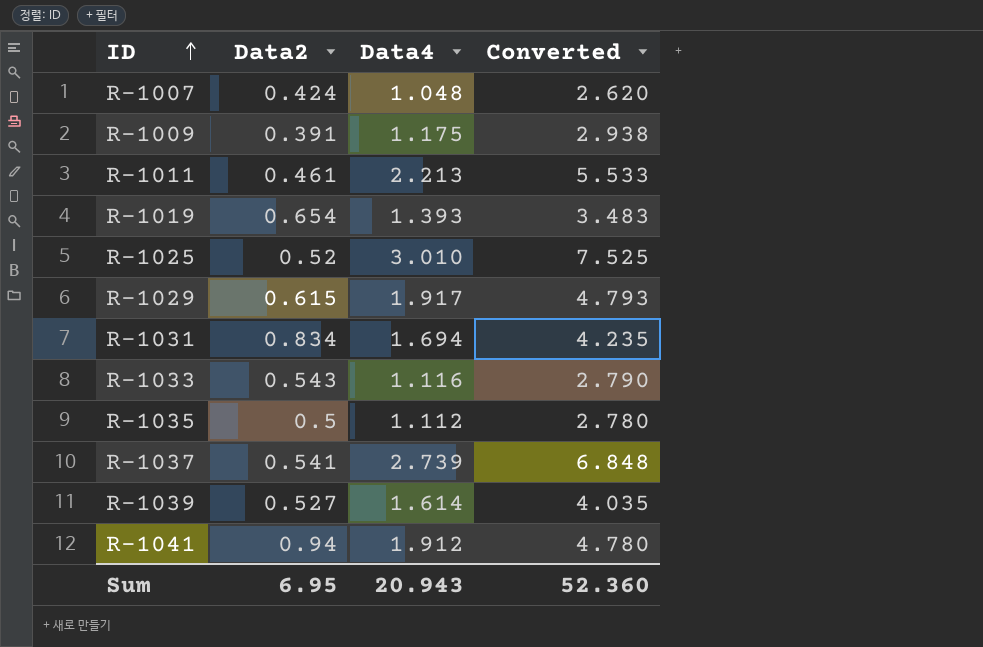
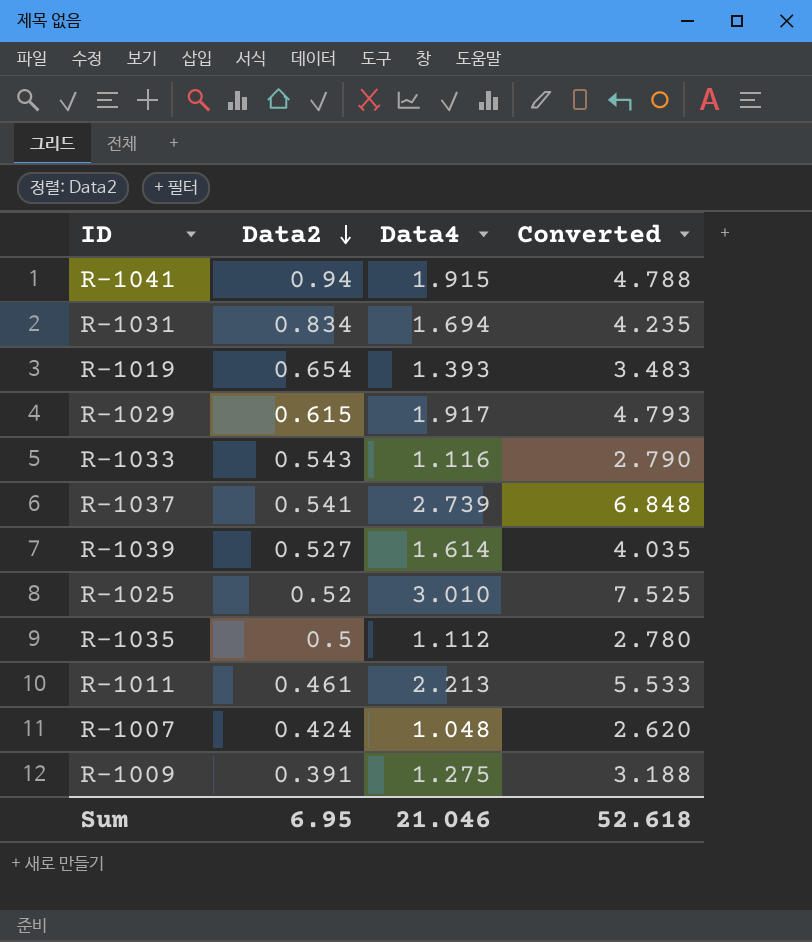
row order: ID ascending -> Data2 descending
R-1041 | Data4: 1.912 -> 1.915
R-1041 | Converted: 4.780 -> 4.788
R-1009 | Data4: 1.175 -> 1.275
R-1009 | Converted: 2.938 -> 3.188
Sum | Data4: 20.943 -> 21.046
Sum | Converted: 52.360 -> 52.618

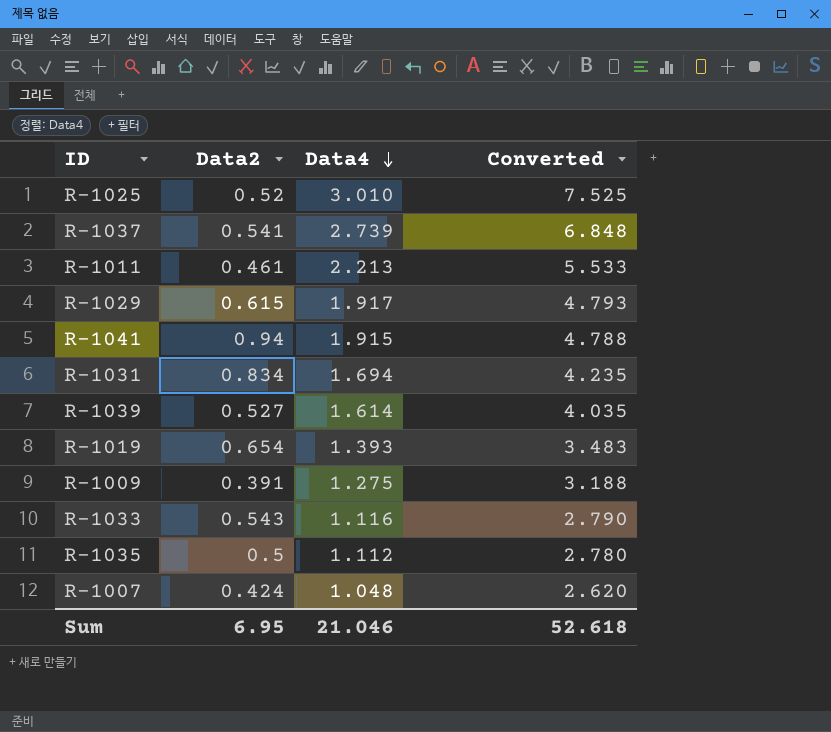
row order: Data2 descending -> Data4 descending

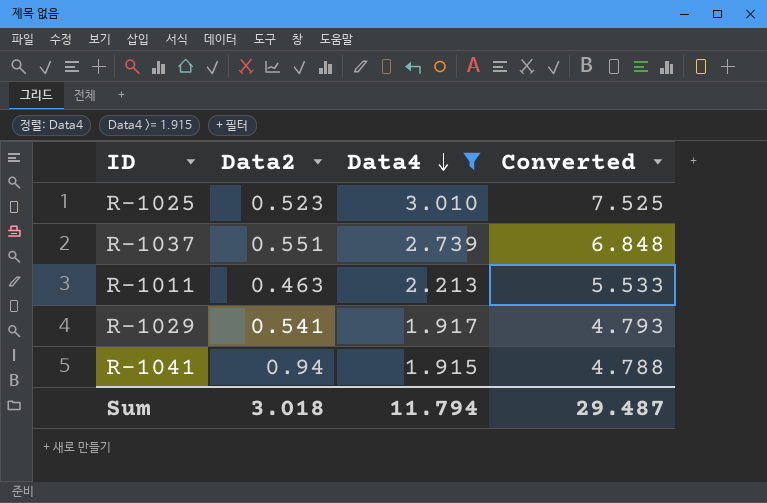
filter: none -> Data4 >= 1.915
R-1025 | Data2: 0.52 -> 0.523
R-1037 | Data2: 0.541 -> 0.551
R-1011 | Data2: 0.461 -> 0.463
R-1029 | Data2: 0.615 -> 0.541
Sum | Data2: 6.95 -> 3.018
Sum | Data4: 21.046 -> 11.794
Sum | Converted: 52.618 -> 29.487

